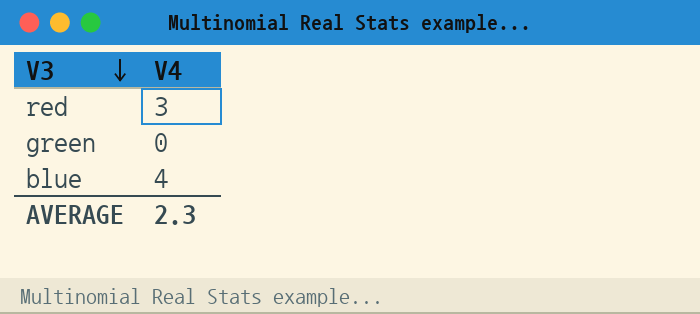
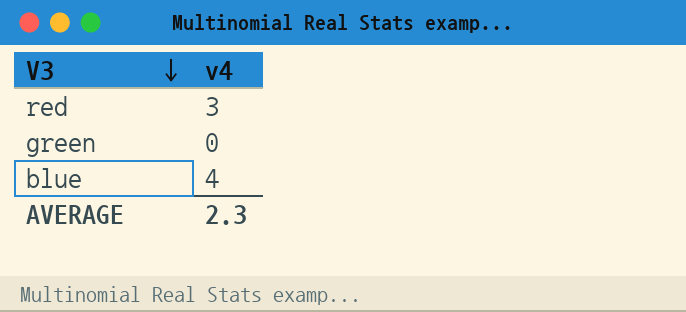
column name: V4 -> v4

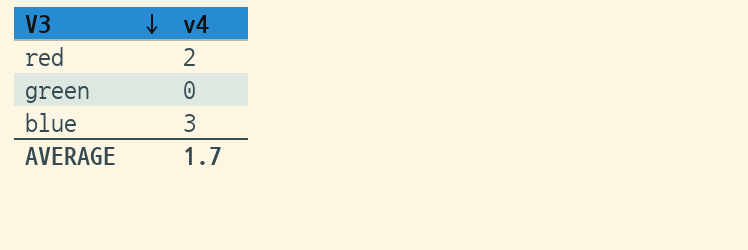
red | v4: 3 -> 2
blue | v4: 4 -> 3
AVERAGE | v4: 2.3 -> 1.7

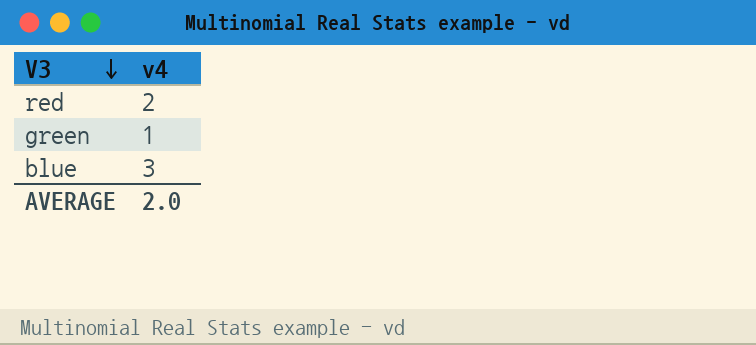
green | v4: 0 -> 1
AVERAGE | v4: 1.7 -> 2.0

